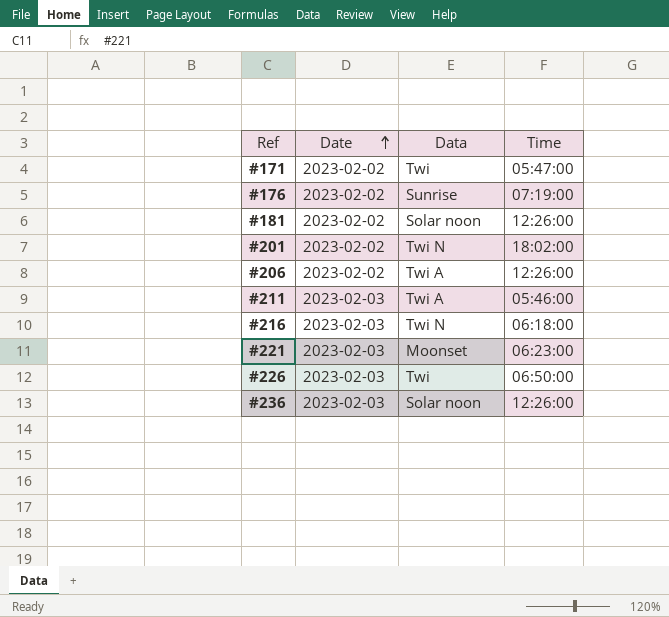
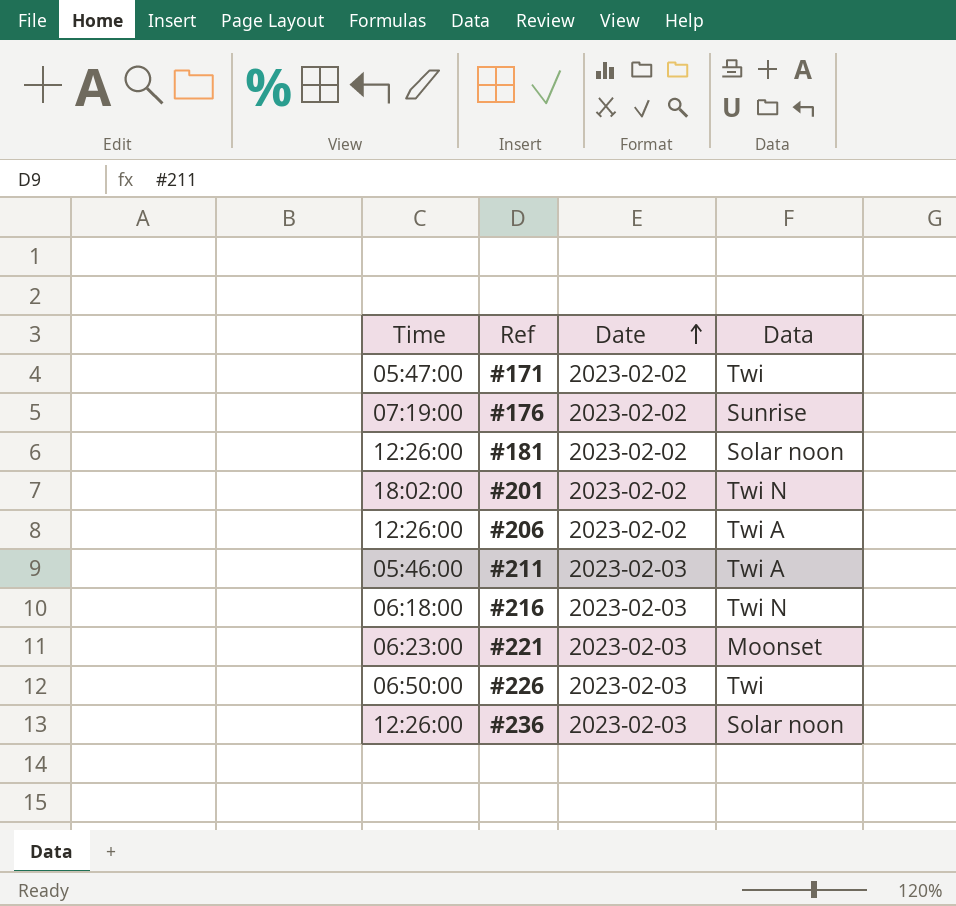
column Time | position: 4 -> 1

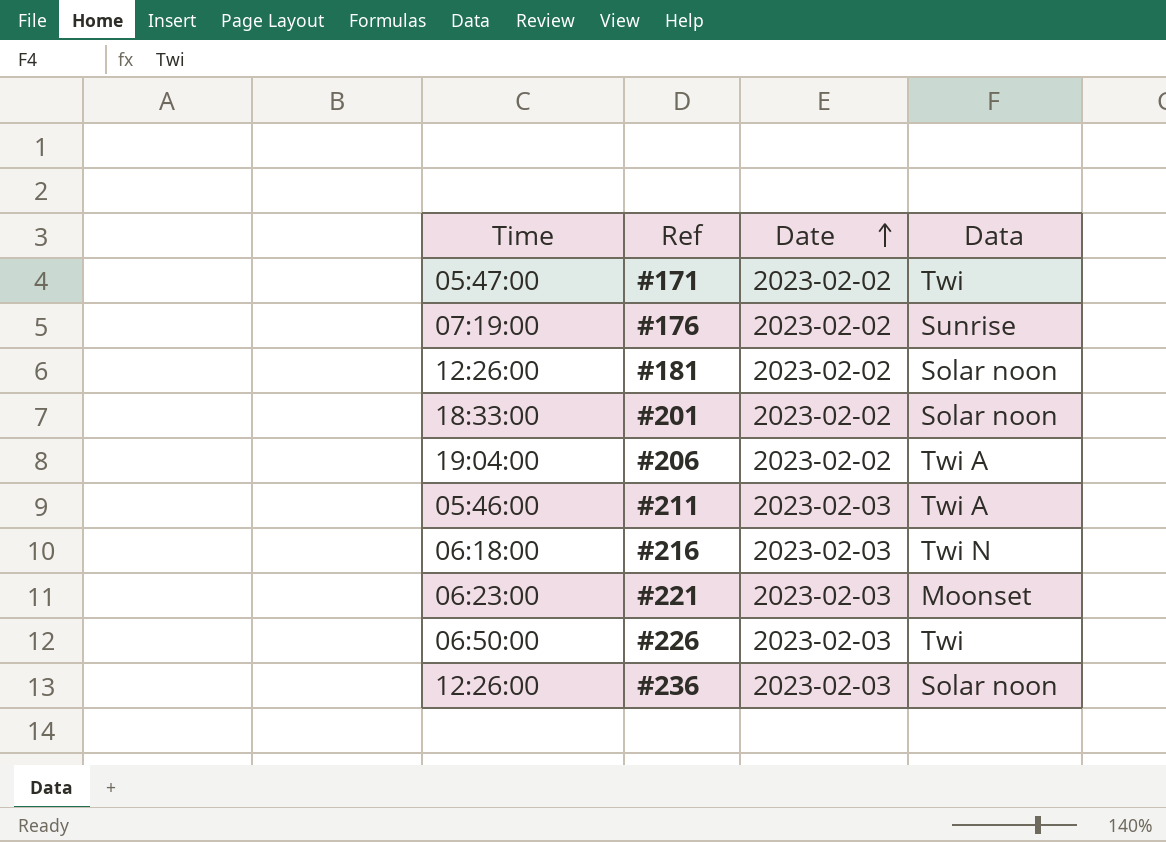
#201 | Time: 18:02:00 -> 18:33:00
#201 | Data: Twi N -> Solar noon
#206 | Time: 12:26:00 -> 19:04:00

